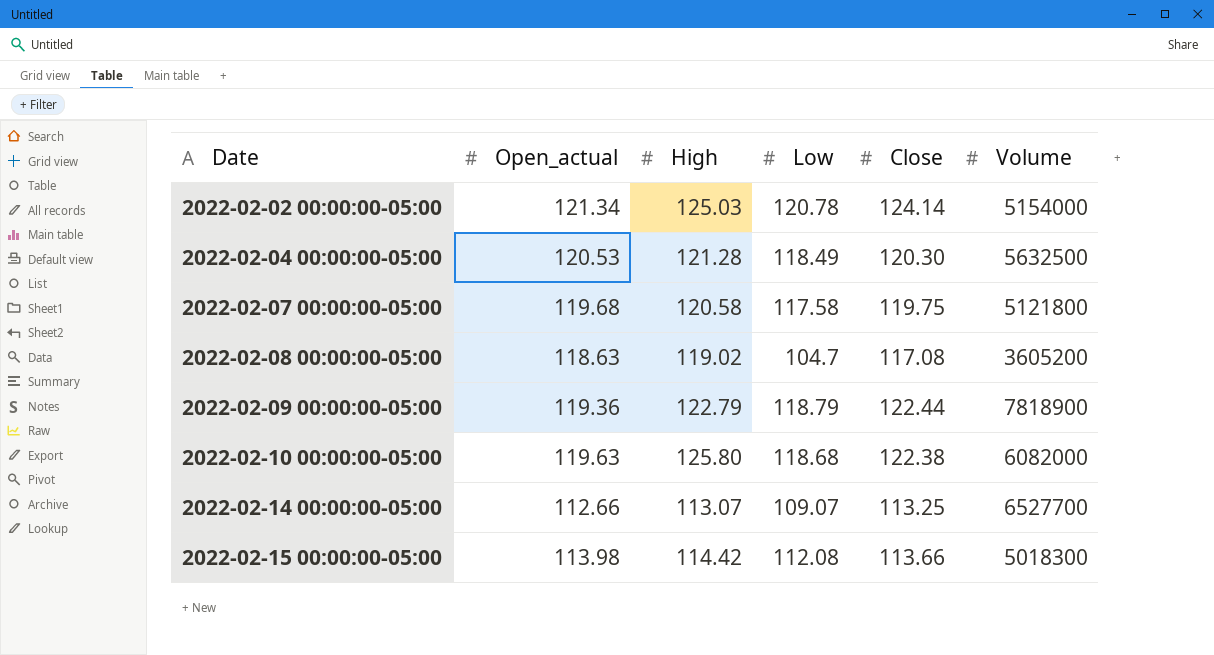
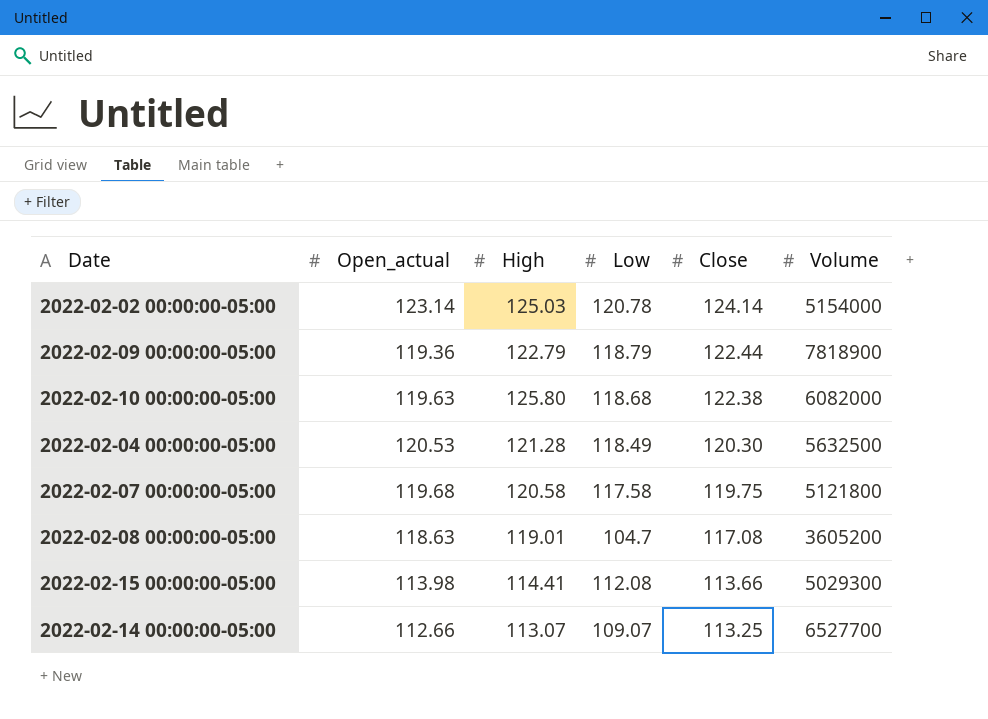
row order: Date ascending -> Close descending
2022-02-02 00:00:00-05:00 | Open_actual: 121.34 -> 123.14
2022-02-08 00:00:00-05:00 | High: 119.02 -> 119.01
2022-02-15 00:00:00-05:00 | High: 114.42 -> 114.41
2022-02-15 00:00:00-05:00 | Volume: 5018300 -> 5029300

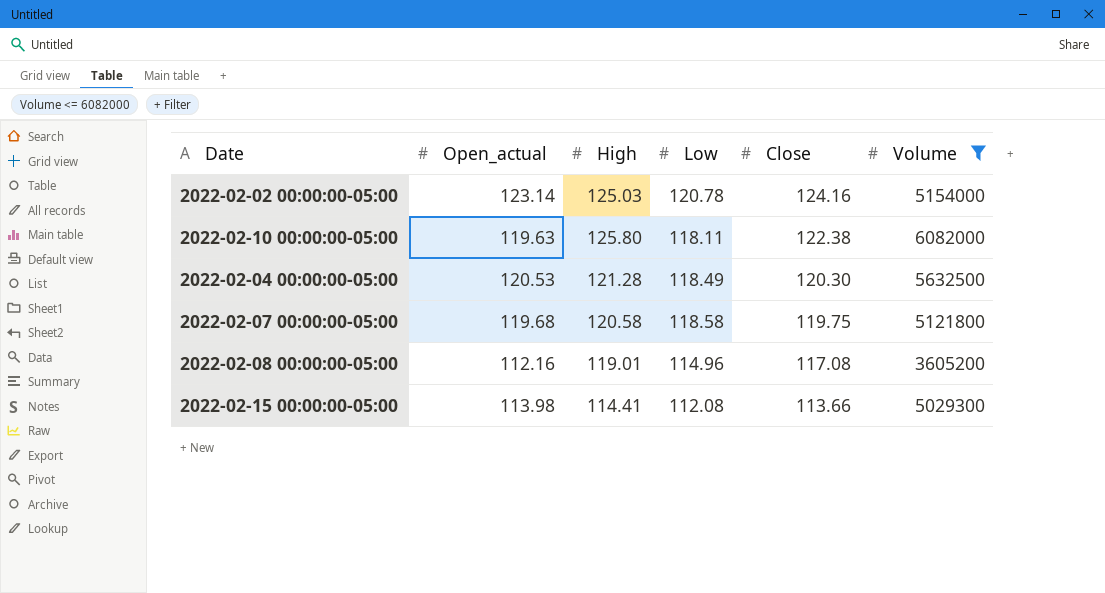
filter: none -> Volume <= 6082000
2022-02-02 00:00:00-05:00 | Close: 124.14 -> 124.16
2022-02-10 00:00:00-05:00 | Low: 118.68 -> 118.11
2022-02-07 00:00:00-05:00 | Low: 117.58 -> 118.58
2022-02-08 00:00:00-05:00 | Open_actual: 118.63 -> 112.16
2022-02-08 00:00:00-05:00 | Low: 104.7 -> 114.96

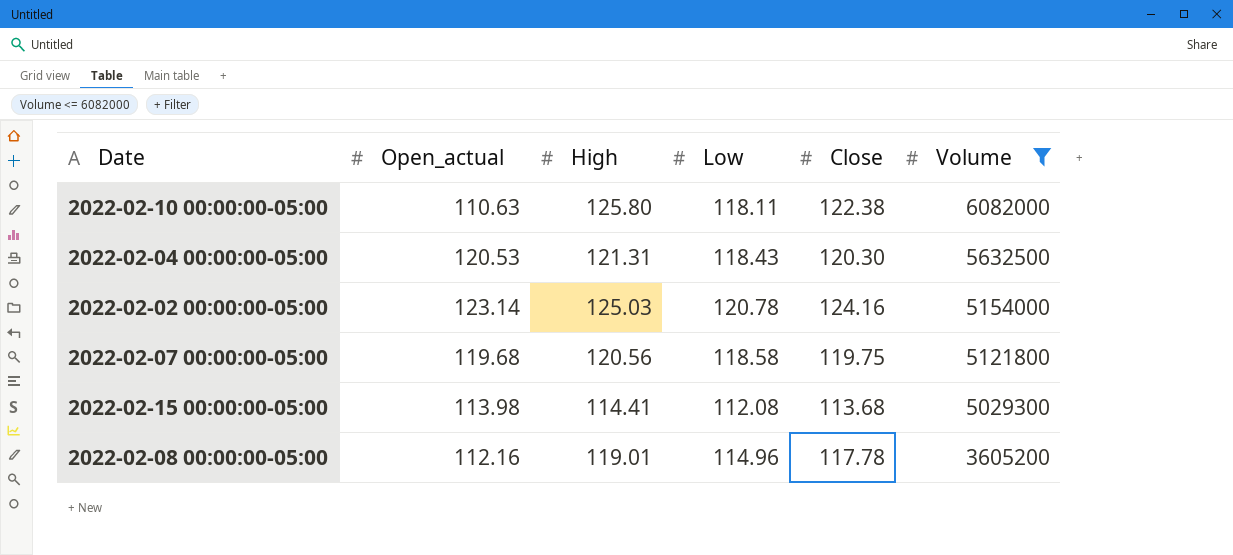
row order: Close descending -> Volume descending
2022-02-10 00:00:00-05:00 | Open_actual: 119.63 -> 110.63
2022-02-04 00:00:00-05:00 | High: 121.28 -> 121.31
2022-02-04 00:00:00-05:00 | Low: 118.49 -> 118.43
2022-02-07 00:00:00-05:00 | High: 120.58 -> 120.56
2022-02-15 00:00:00-05:00 | Close: 113.66 -> 113.68
2022-02-08 00:00:00-05:00 | Close: 117.08 -> 117.78

